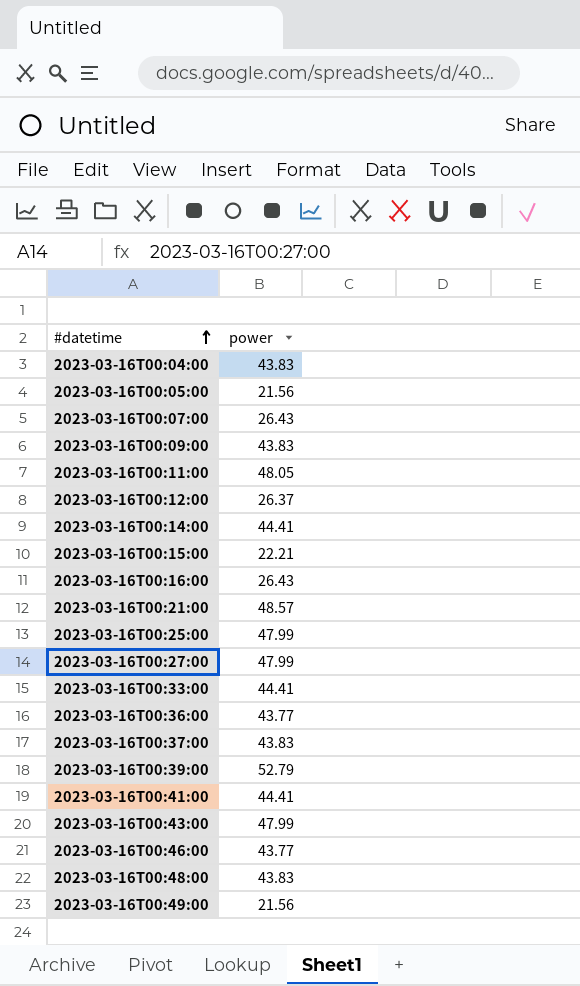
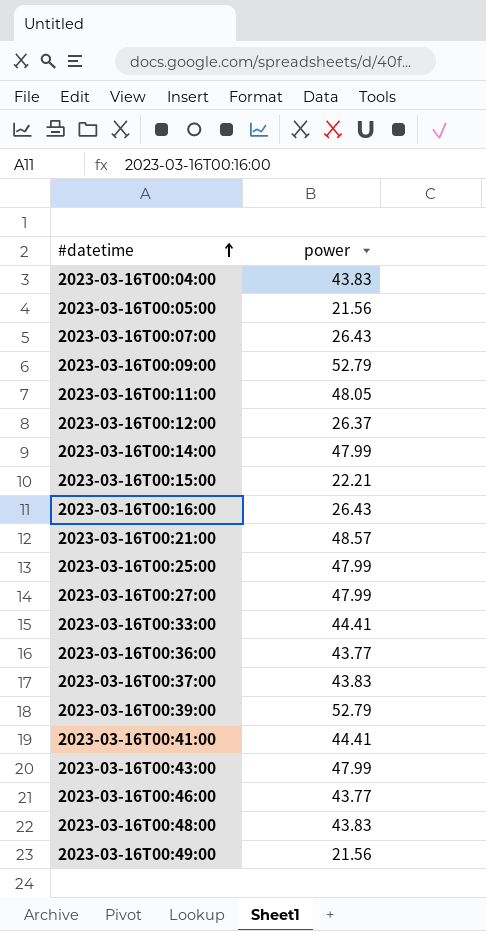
2023-03-16T00:09:00 | power: 43.83 -> 52.79
2023-03-16T00:14:00 | power: 44.41 -> 47.99

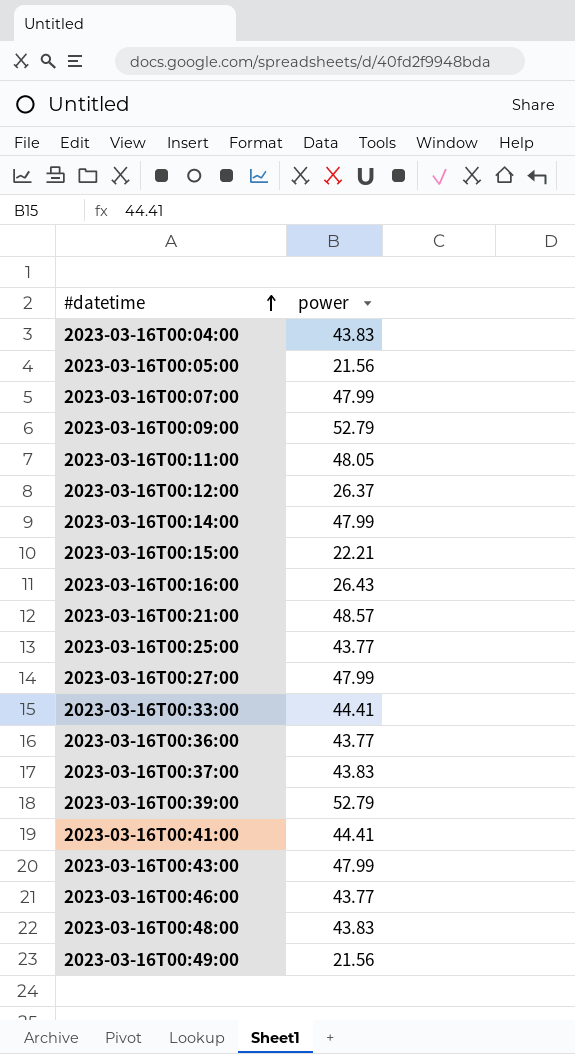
2023-03-16T00:07:00 | power: 26.43 -> 47.99
2023-03-16T00:25:00 | power: 47.99 -> 43.77

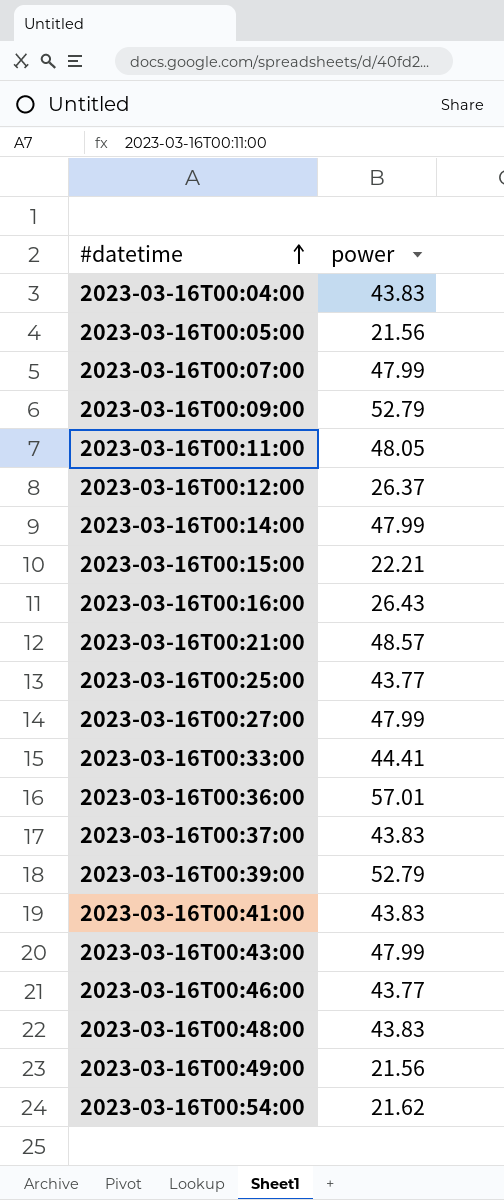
2023-03-16T00:36:00 | power: 43.77 -> 57.01
2023-03-16T00:41:00 | power: 44.41 -> 43.83
row 2023-03-16T00:54:00: none -> 21.62

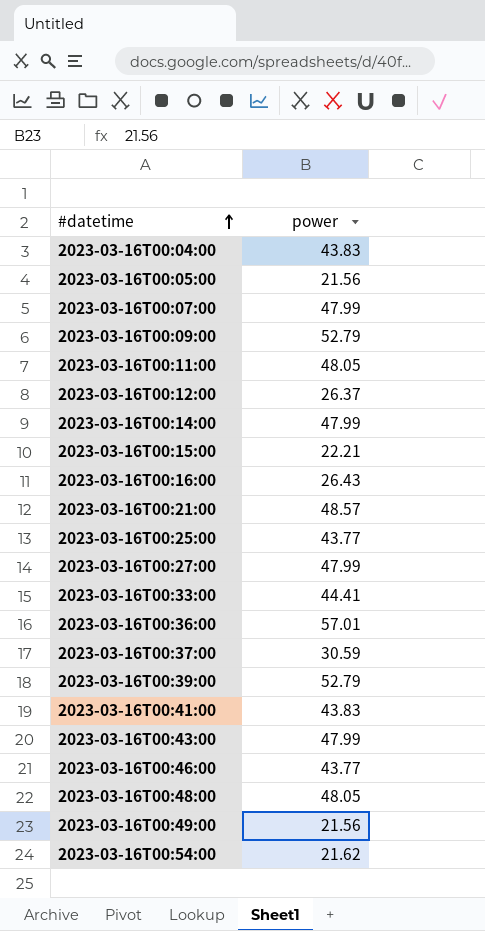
2023-03-16T00:37:00 | power: 43.83 -> 30.59
2023-03-16T00:48:00 | power: 43.83 -> 48.05

